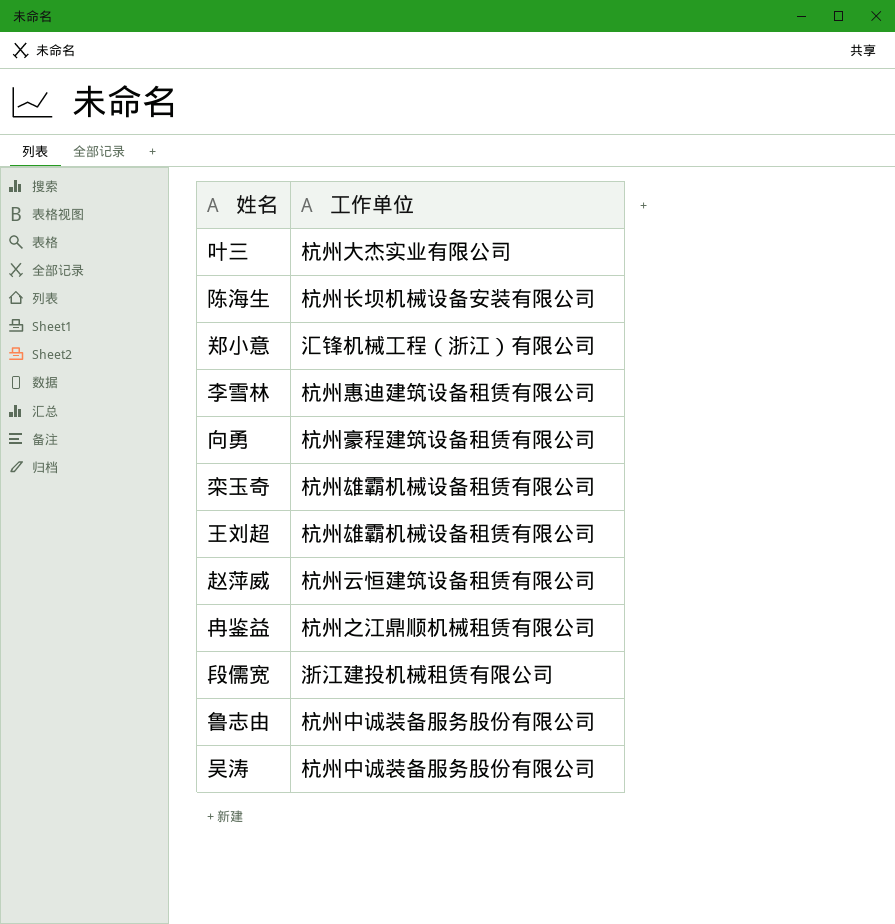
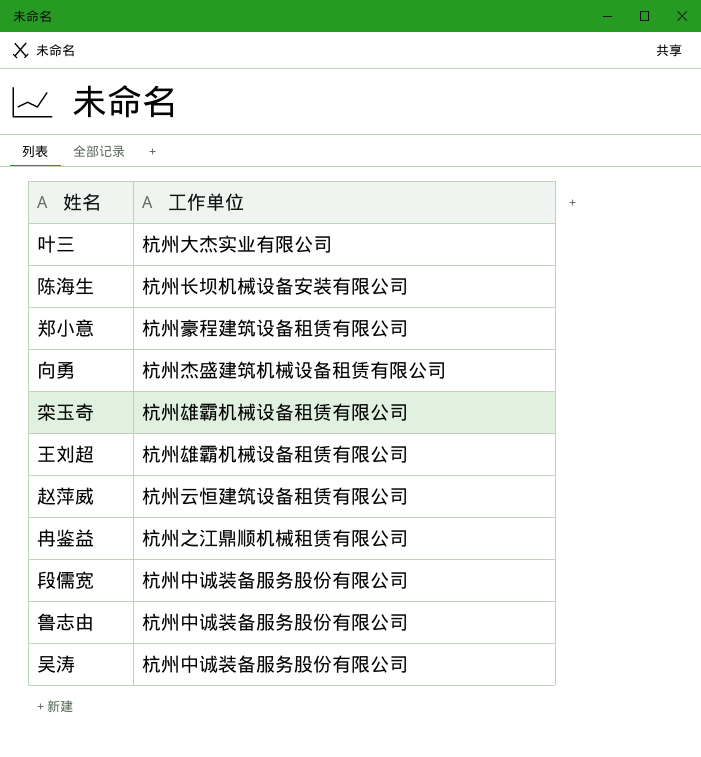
row 李雪林: 杭州惠迪建筑设备租赁有限公司 -> none
郑小意 | 工作单位: 汇锋机械工程（浙江）有限公司 -> 杭州豪程建筑设备租赁有限公司
向勇 | 工作单位: 杭州豪程建筑设备租赁有限公司 -> 杭州杰盛建筑机械设备租赁有限公司
段儒宽 | 工作单位: 浙江建投机械租赁有限公司 -> 杭州中诚装备服务股份有限公司

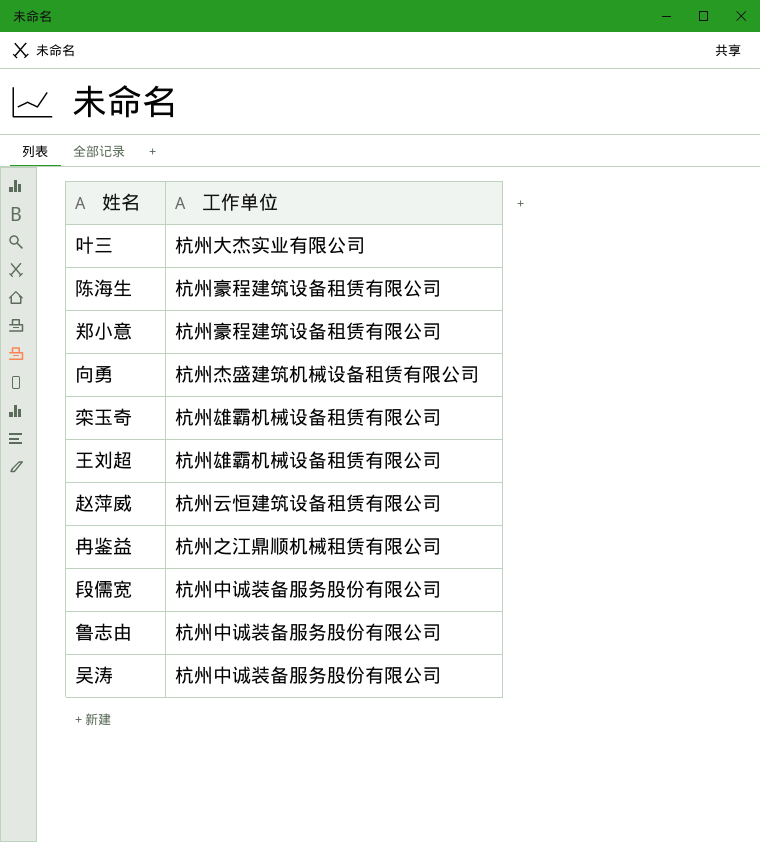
陈海生 | 工作单位: 杭州长坝机械设备安装有限公司 -> 杭州豪程建筑设备租赁有限公司

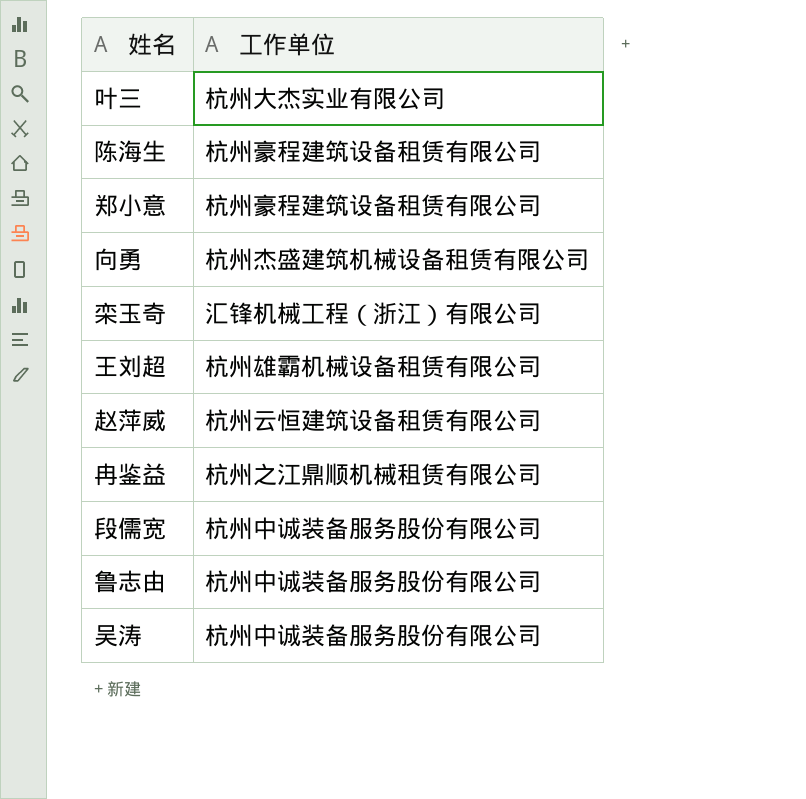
栾玉奇 | 工作单位: 杭州雄霸机械设备租赁有限公司 -> 汇锋机械工程（浙江）有限公司

